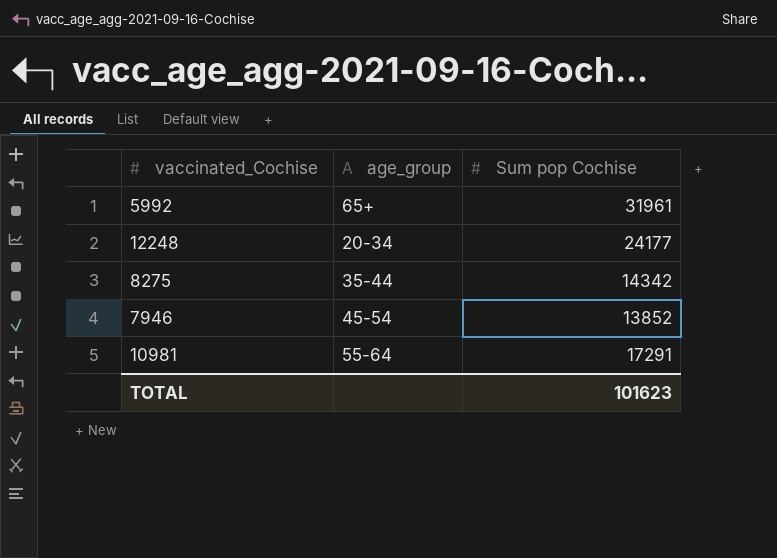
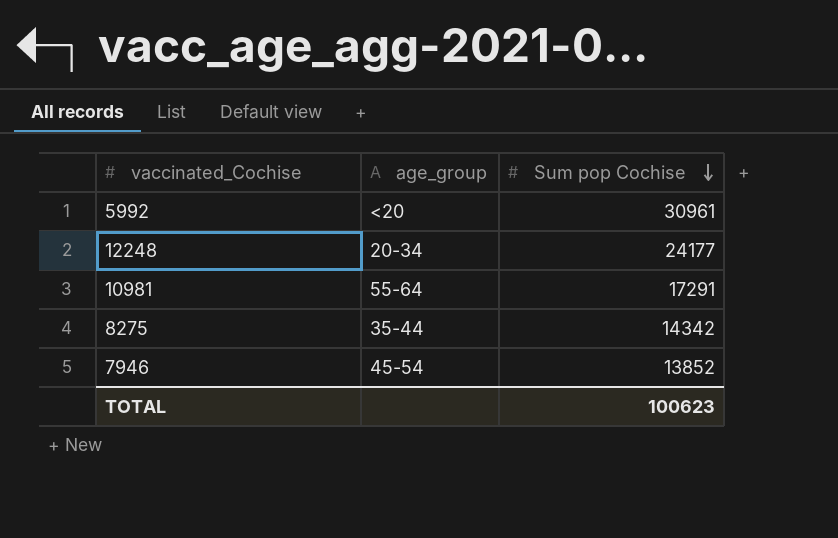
row order: none -> Sum pop Cochise descending
5992 | age_group: 65+ -> <20
5992 | Sum pop Cochise: 31961 -> 30961
TOTAL | Sum pop Cochise: 101623 -> 100623

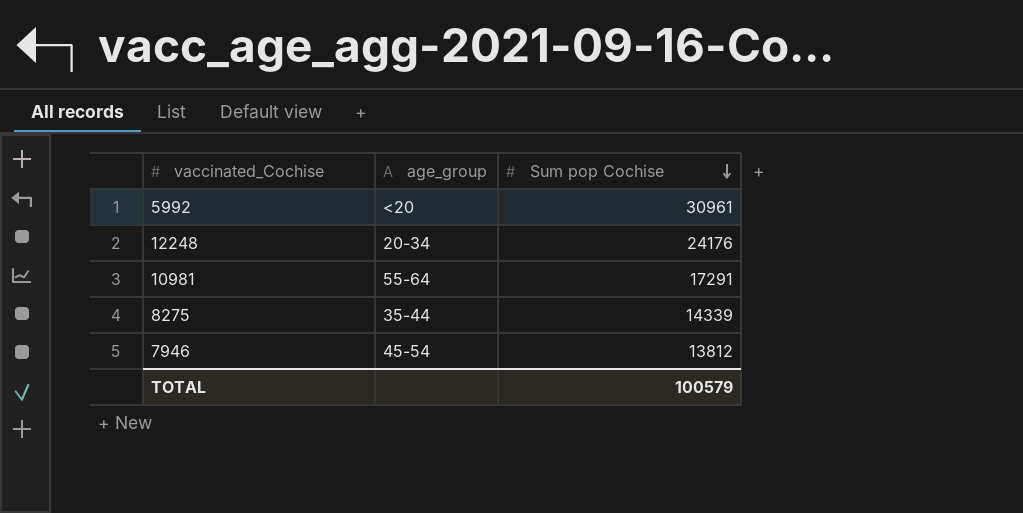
12248 | Sum pop Cochise: 24177 -> 24176
8275 | Sum pop Cochise: 14342 -> 14339
7946 | Sum pop Cochise: 13852 -> 13812
TOTAL | Sum pop Cochise: 100623 -> 100579

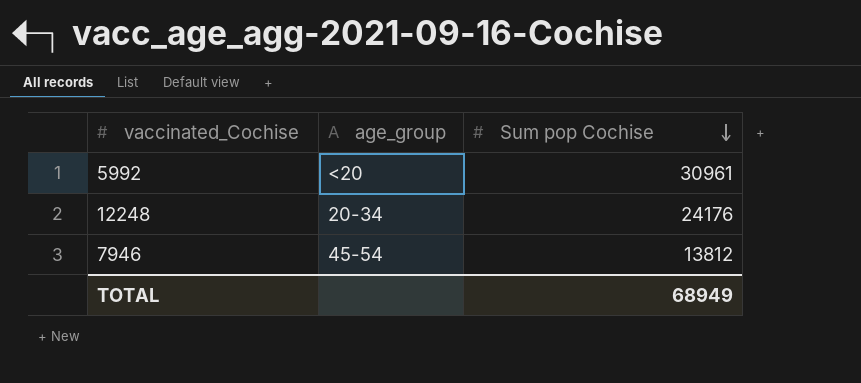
row 10981: 55-64 | 17291 -> none
row 8275: 35-44 | 14339 -> none
TOTAL | Sum pop Cochise: 100579 -> 68949

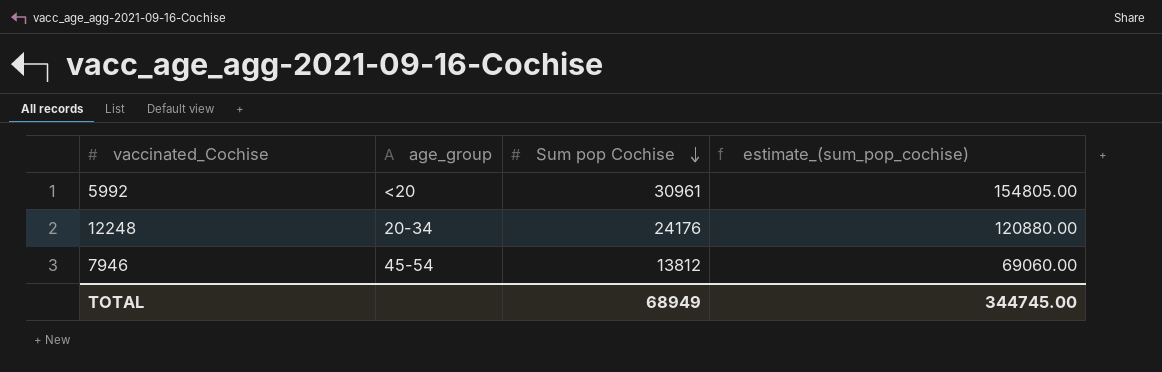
column estimate_(sum_pop_cochise) | formula: none -> [Sum pop Cochise] * 5

